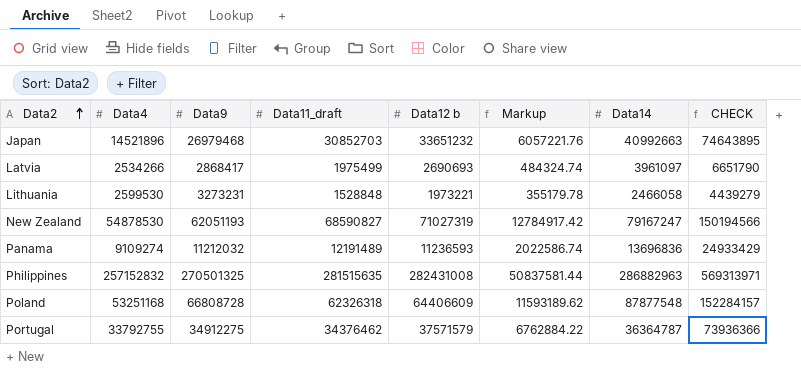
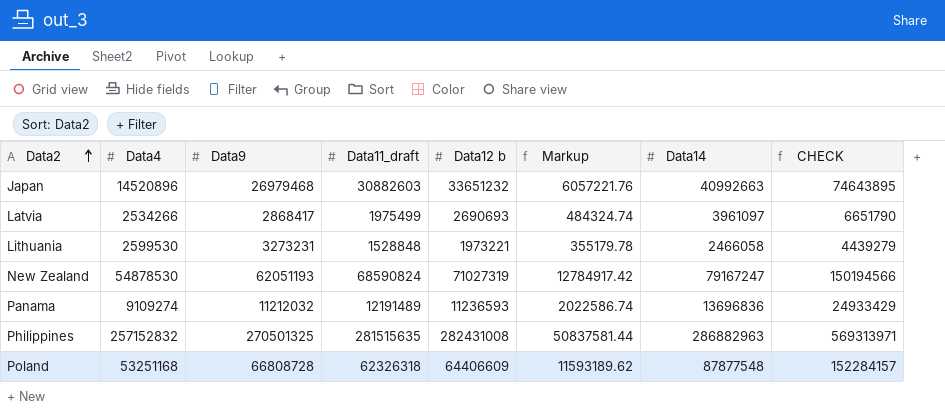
row Portugal: 33792755 | 34912275 | 34376462 | 37571579 | 6762884.22 | 36364787 | 73936366 -> none
Japan | Data4: 14521896 -> 14520896
Japan | Data11_draft: 30852703 -> 30882603
New Zealand | Data11_draft: 68590827 -> 68590824

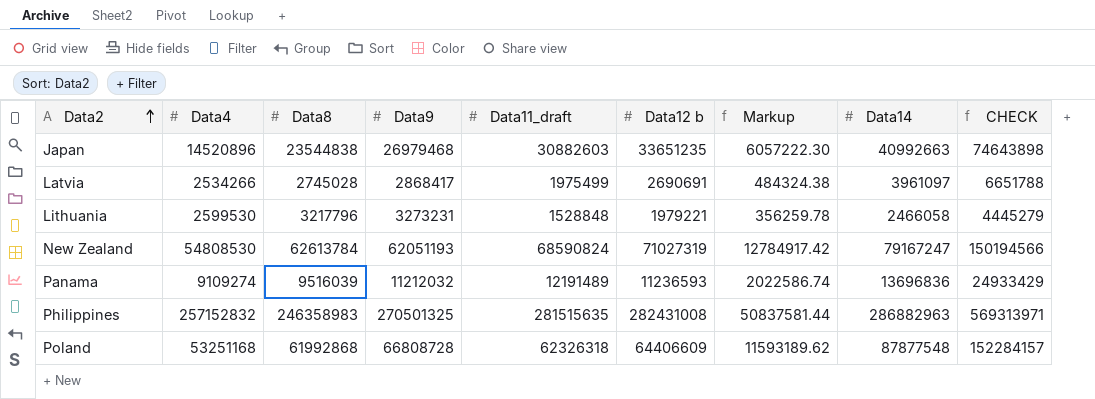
column Data8 | position: none -> 3
Japan | Data12 b: 33651232 -> 33651235
Japan | Markup: 6057221.76 -> 6057222.30
Japan | CHECK: 74643895 -> 74643898
Latvia | Data12 b: 2690693 -> 2690691
Latvia | Markup: 484324.74 -> 484324.38
Latvia | CHECK: 6651790 -> 6651788
Lithuania | Data12 b: 1973221 -> 1979221
Lithuania | Markup: 355179.78 -> 356259.78
Lithuania | CHECK: 4439279 -> 4445279
New Zealand | Data4: 54878530 -> 54808530

